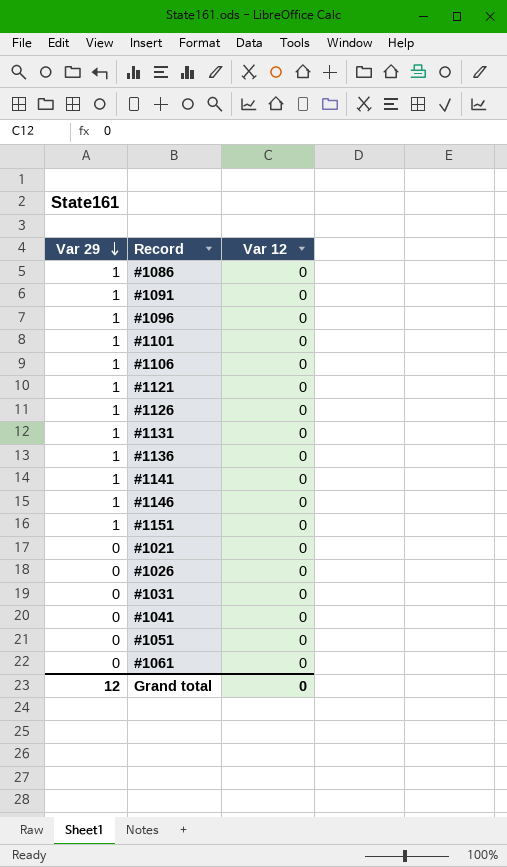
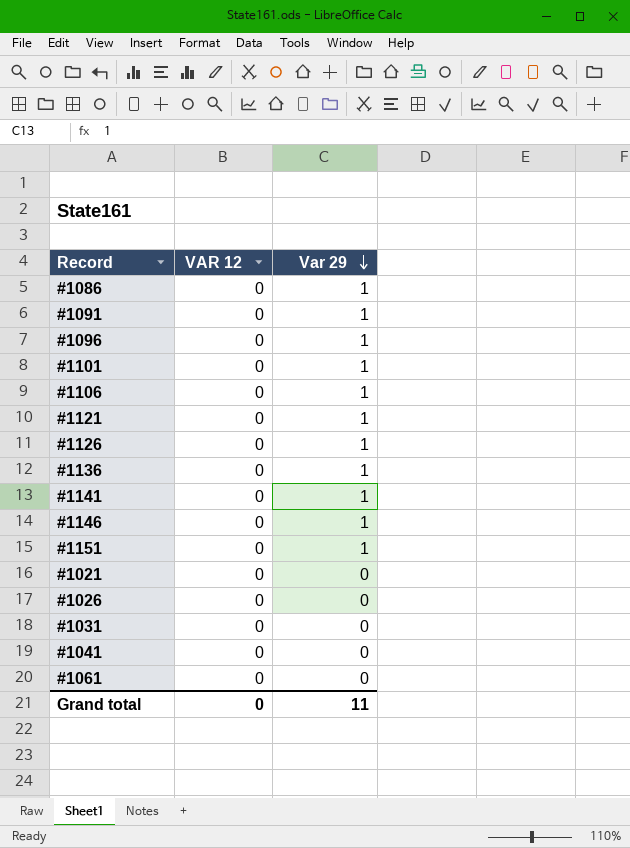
column name: Var 12 -> VAR 12
column Var 29 | position: 1 -> 3
row #1131: 1 | 0 -> none
row #1051: 0 | 0 -> none
Grand total | Var 29: 12 -> 11

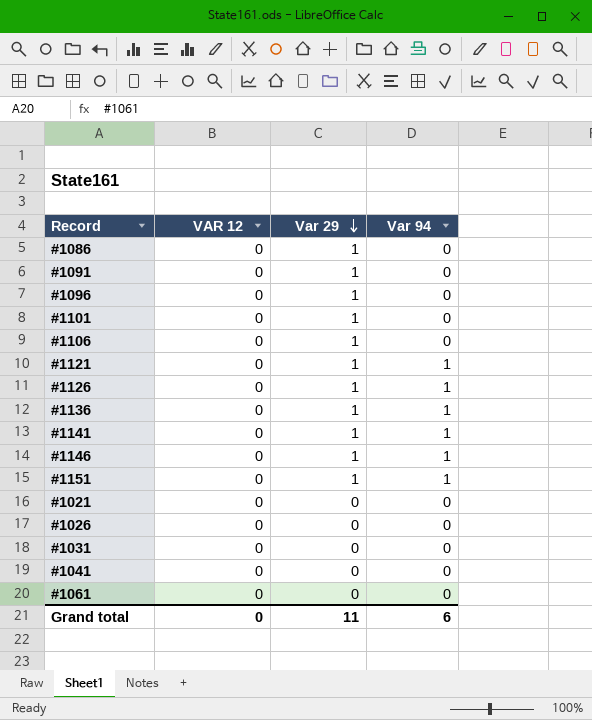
column Var 94 | position: none -> 4

